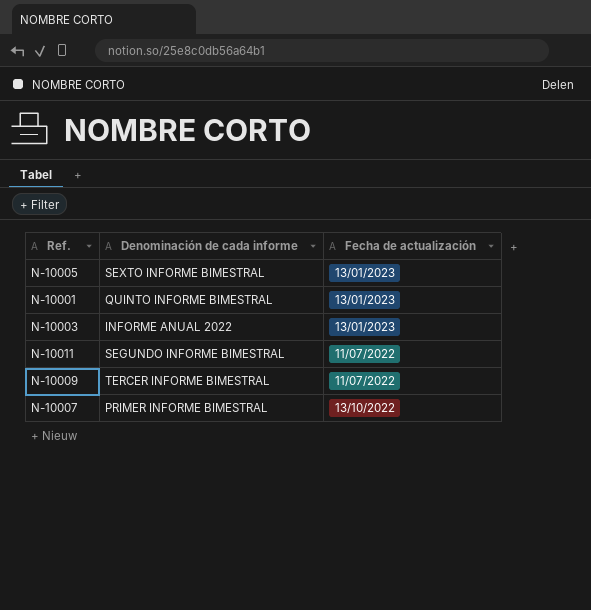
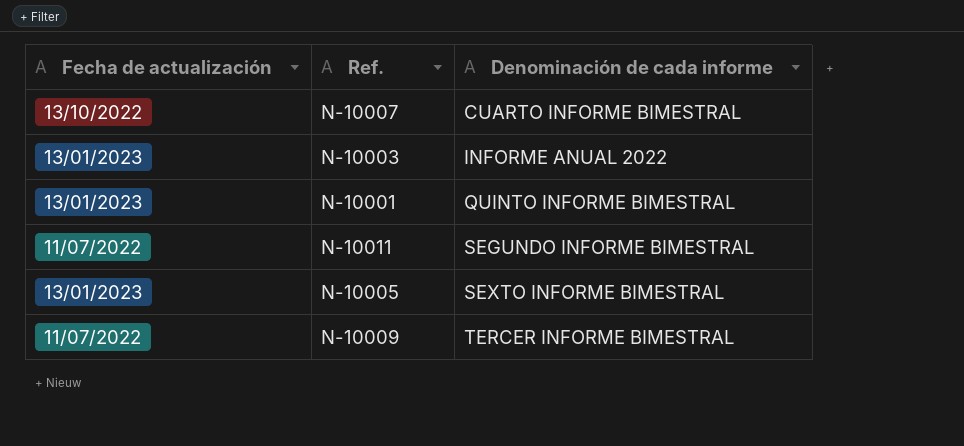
row order: none -> Denominación de cada informe ascending
column Fecha de actualización | position: 3 -> 1
N-10007 | Denominación de cada informe: PRIMER INFORME BIMESTRAL -> CUARTO INFORME BIMESTRAL

